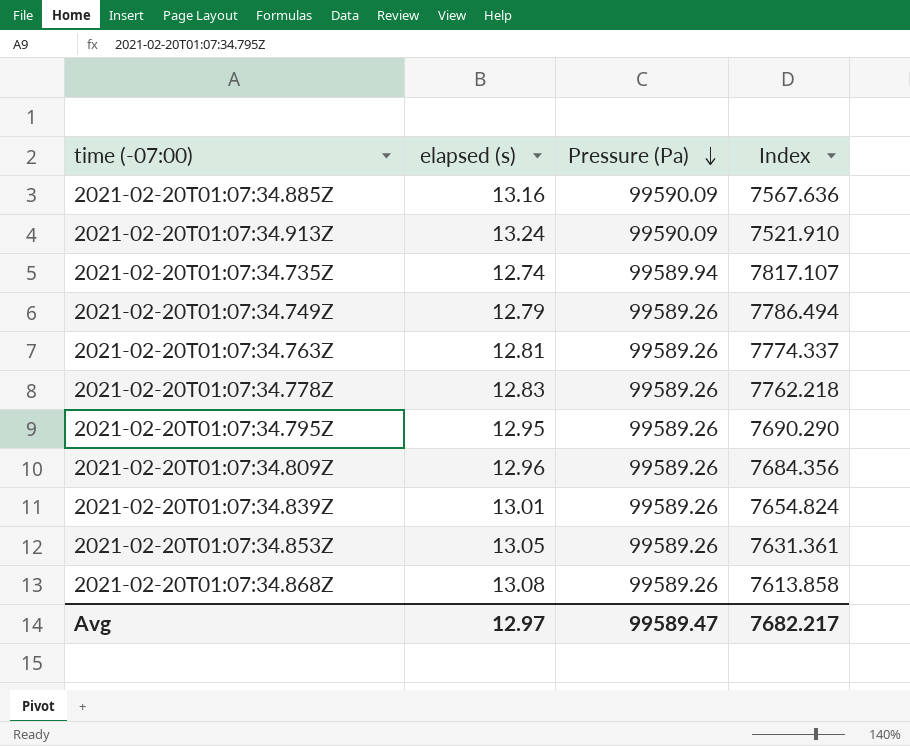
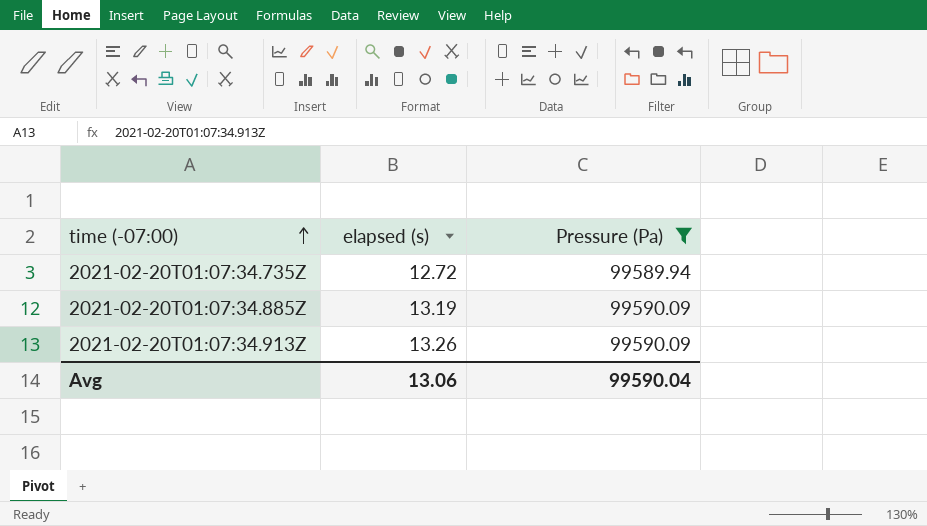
filter: none -> Pressure (Pa) != 99589.26
row order: Pressure (Pa) descending -> time (-07:00) ascending
column Index | formula: [Pressure (Pa)] / [elapsed (s)] -> none
2021-02-20T01:07:34.735Z | elapsed (s): 12.74 -> 12.72
2021-02-20T01:07:34.885Z | elapsed (s): 13.16 -> 13.19
2021-02-20T01:07:34.913Z | elapsed (s): 13.24 -> 13.26
Avg | elapsed (s): 12.97 -> 13.06
Avg | Pressure (Pa): 99589.47 -> 99590.04

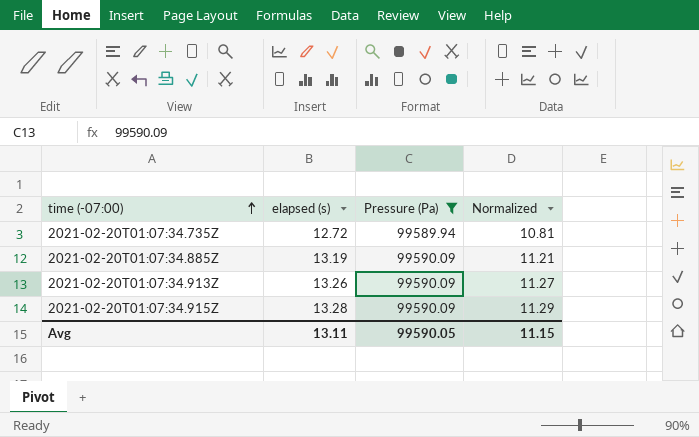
column Normalized | formula: none -> [elapsed (s)] * 0.85
row 2021-02-20T01:07:34.915Z: none -> 13.28 | 99590.09 | 11.29
Avg | elapsed (s): 13.06 -> 13.11
Avg | Pressure (Pa): 99590.04 -> 99590.05

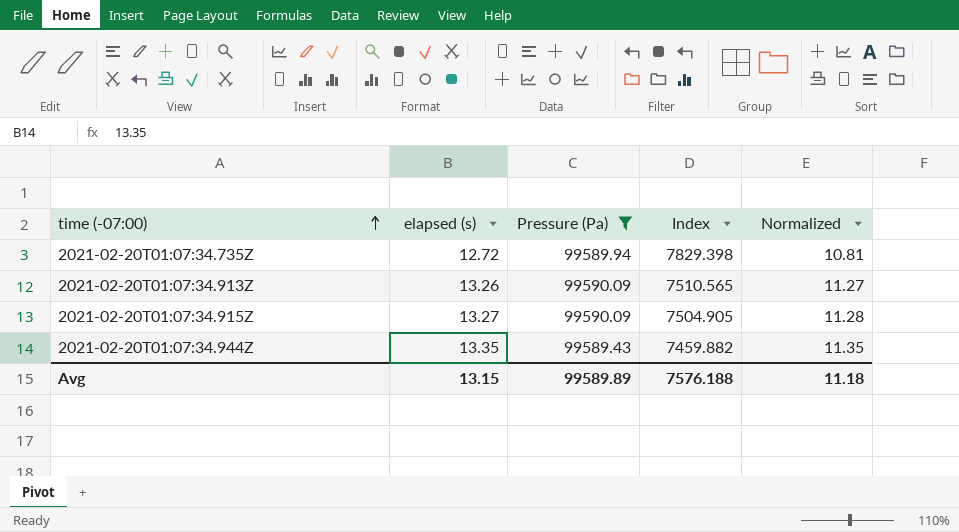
column Index | formula: none -> [Pressure (Pa)] / [elapsed (s)]
row 2021-02-20T01:07:34.885Z: 13.19 | 99590.09 | 11.21 -> none
2021-02-20T01:07:34.915Z | elapsed (s): 13.28 -> 13.27
2021-02-20T01:07:34.915Z | Normalized: 11.29 -> 11.28
row 2021-02-20T01:07:34.944Z: none -> 13.35 | 99589.43 | 7459.882 | 11.35
Avg | elapsed (s): 13.11 -> 13.15
Avg | Pressure (Pa): 99590.05 -> 99589.89
Avg | Normalized: 11.15 -> 11.18

